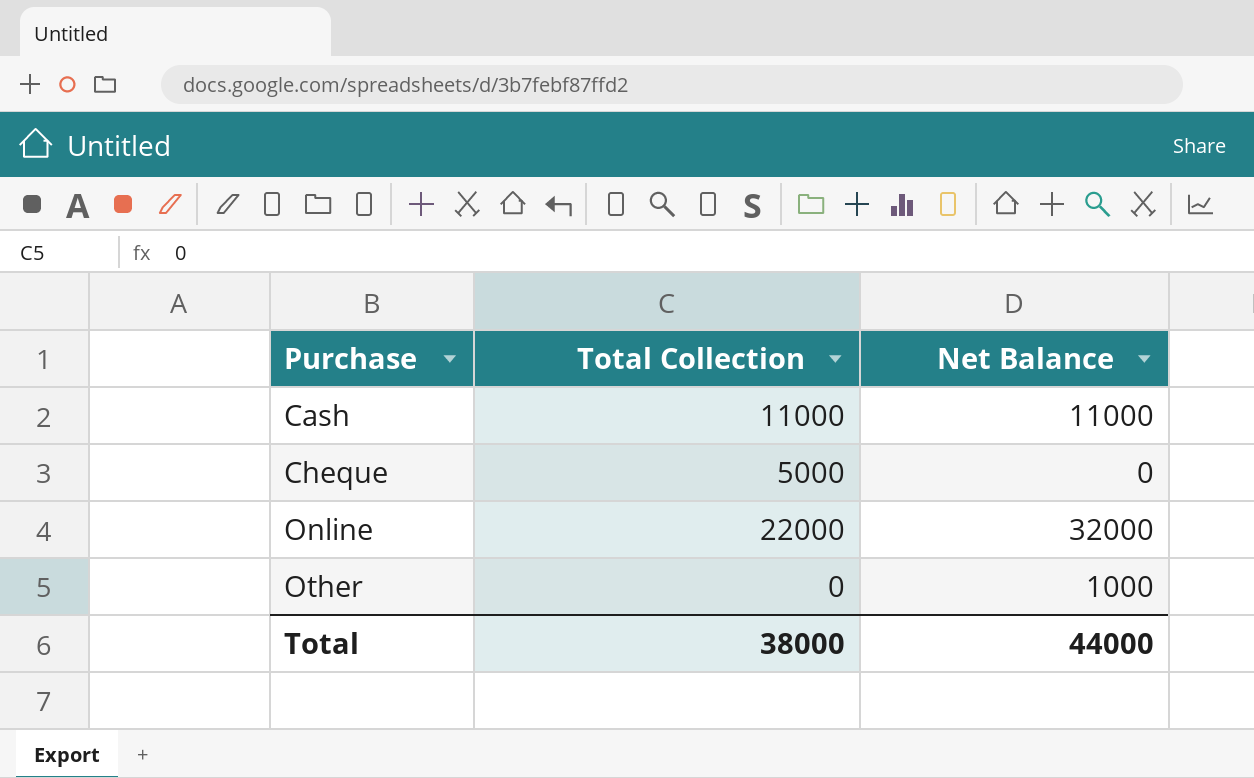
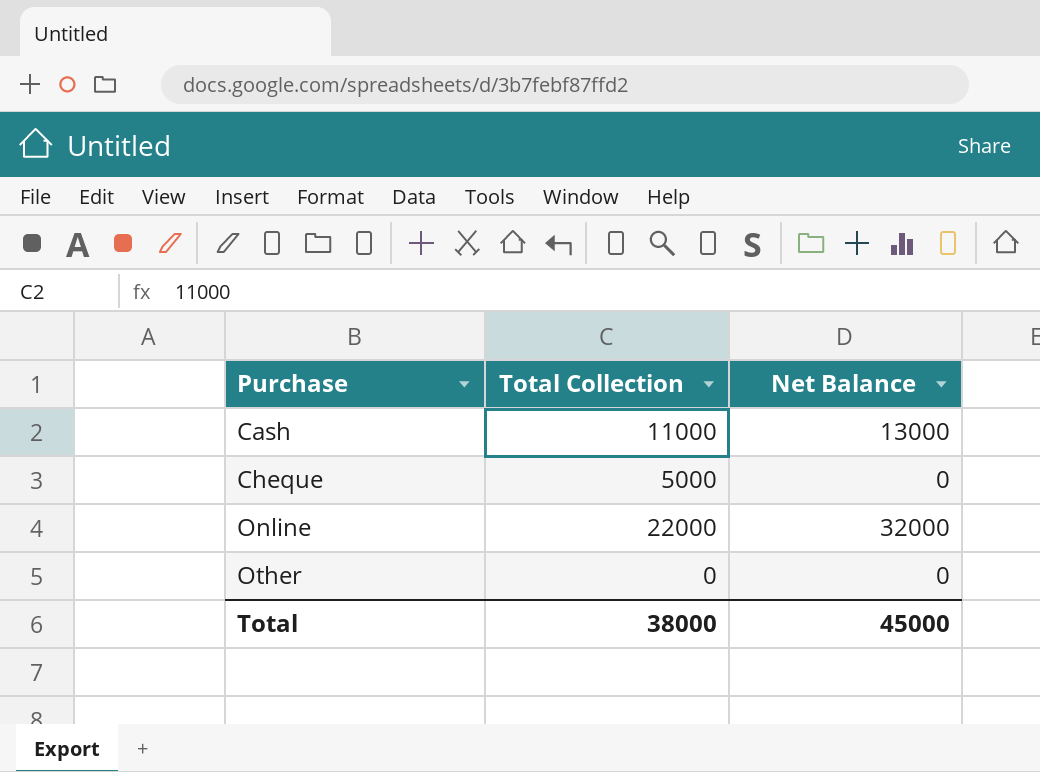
Cash | Net Balance: 11000 -> 13000
Other | Net Balance: 1000 -> 0
Total | Net Balance: 44000 -> 45000

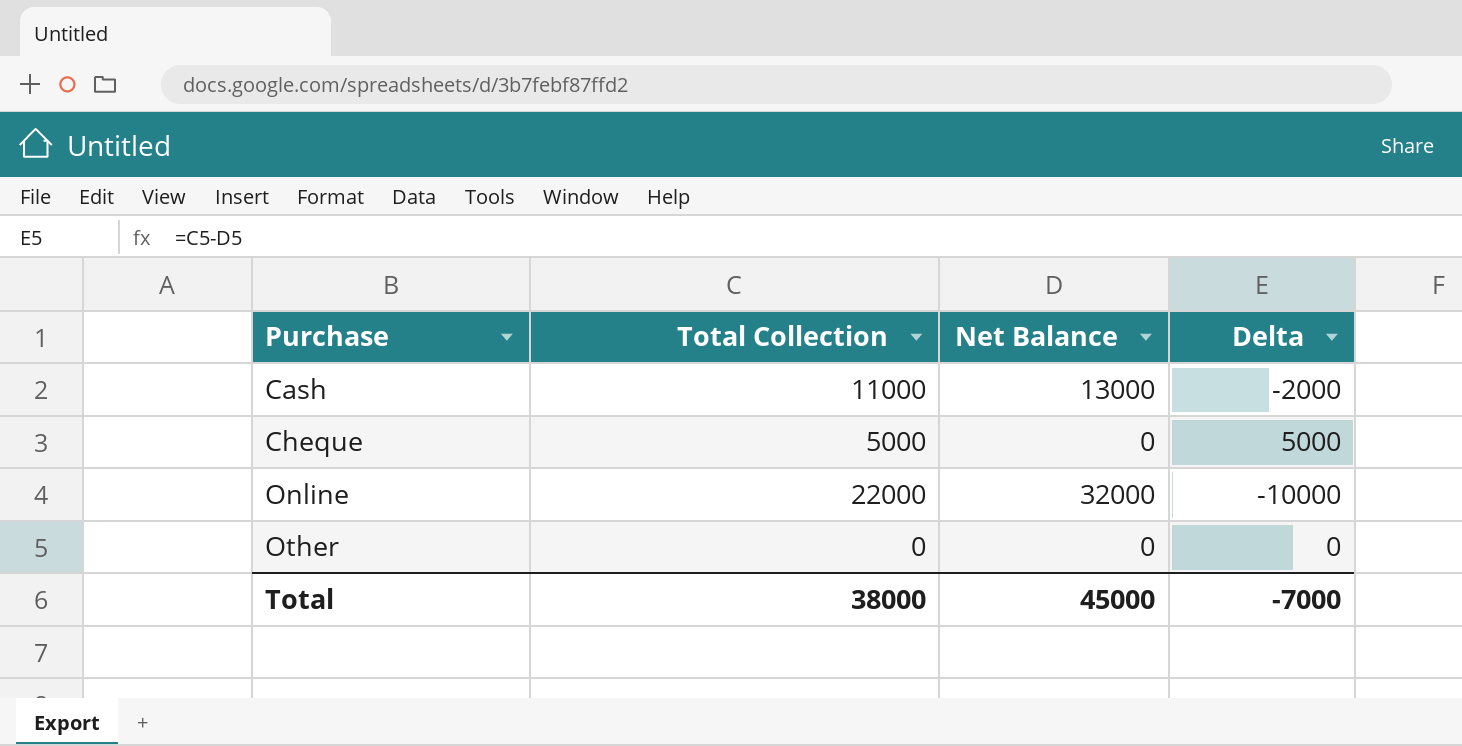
column Delta | formula: none -> [Total Collection] - [Net Balance]

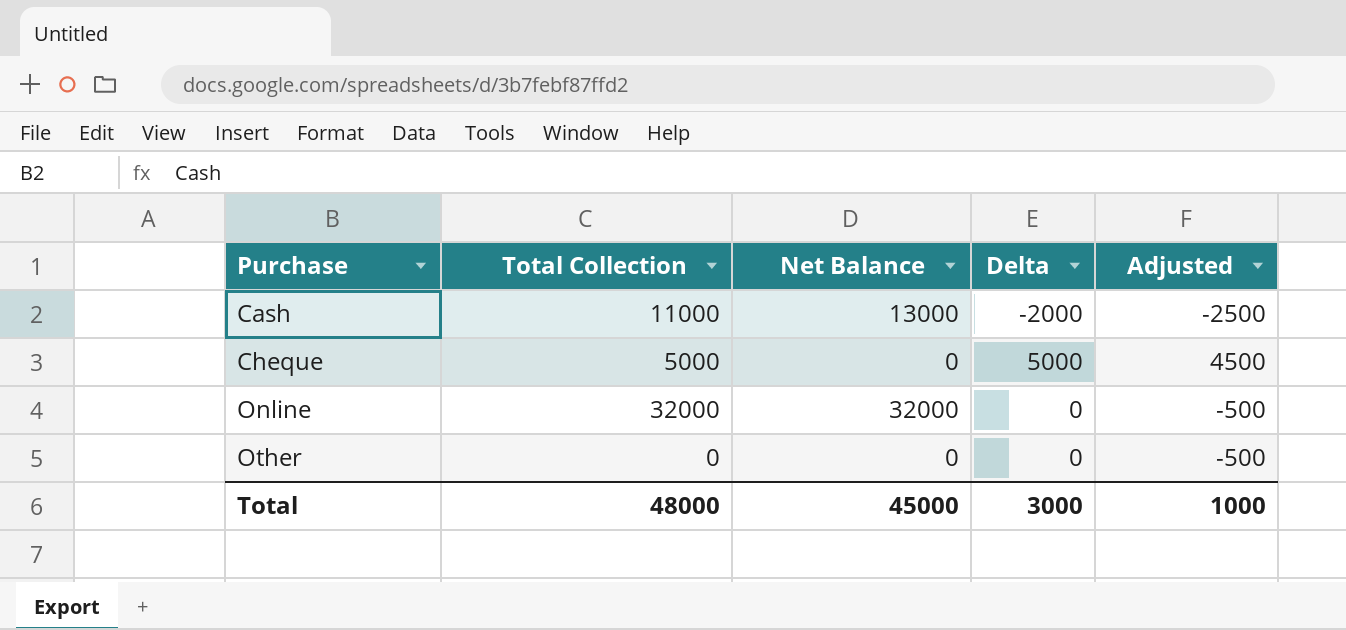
column Adjusted | formula: none -> [Delta] - 500
Online | Total Collection: 22000 -> 32000
Online | Delta: -10000 -> 0
Total | Total Collection: 38000 -> 48000
Total | Delta: -7000 -> 3000

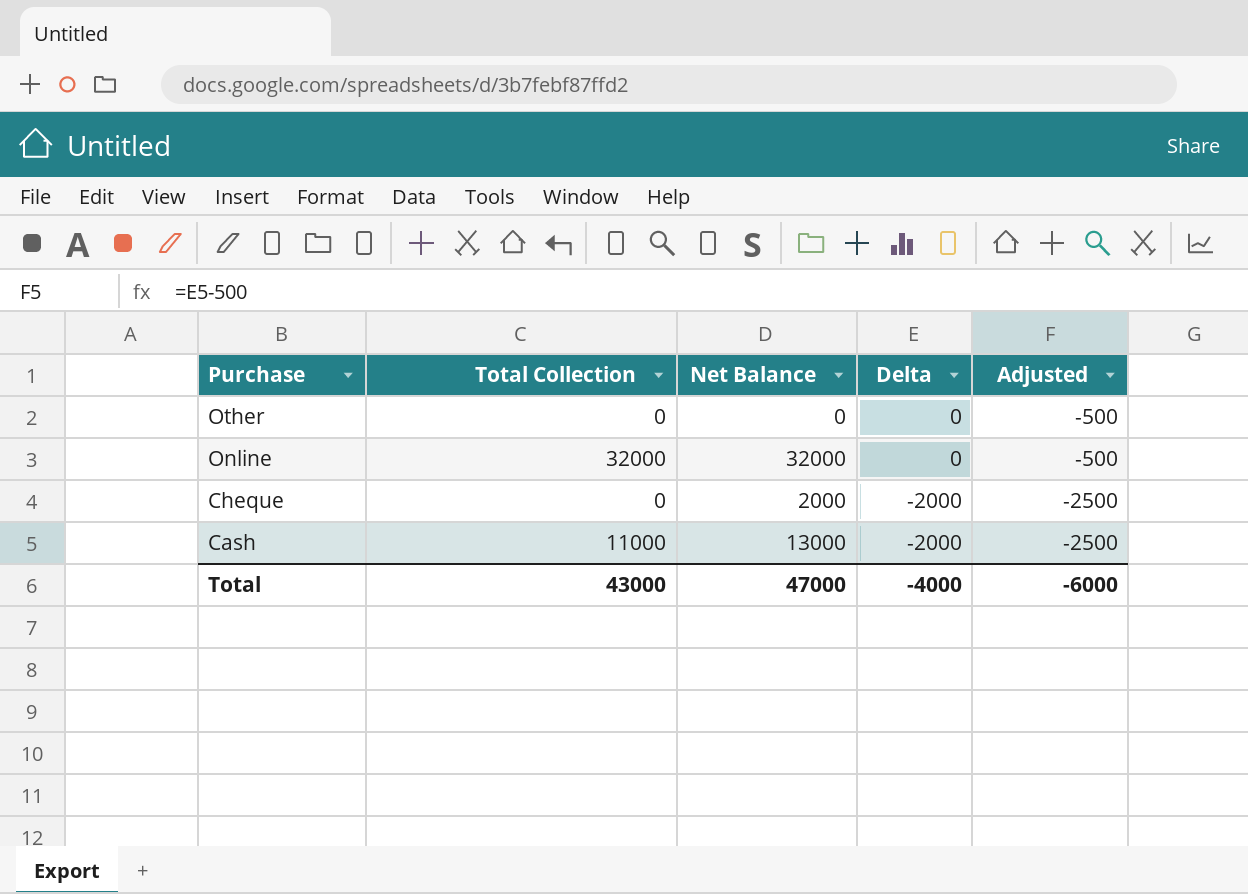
row order: Purchase ascending -> Purchase descending
Cheque | Total Collection: 5000 -> 0
Cheque | Net Balance: 0 -> 2000
Cheque | Delta: 5000 -> -2000
Cheque | Adjusted: 4500 -> -2500
Total | Total Collection: 48000 -> 43000
Total | Net Balance: 45000 -> 47000
Total | Delta: 3000 -> -4000
Total | Adjusted: 1000 -> -6000

